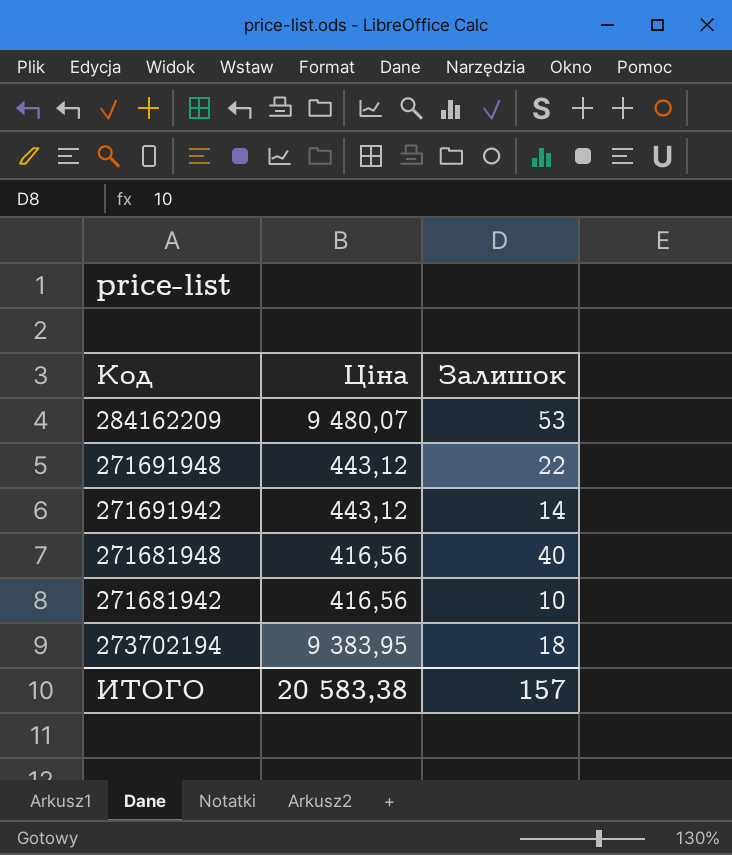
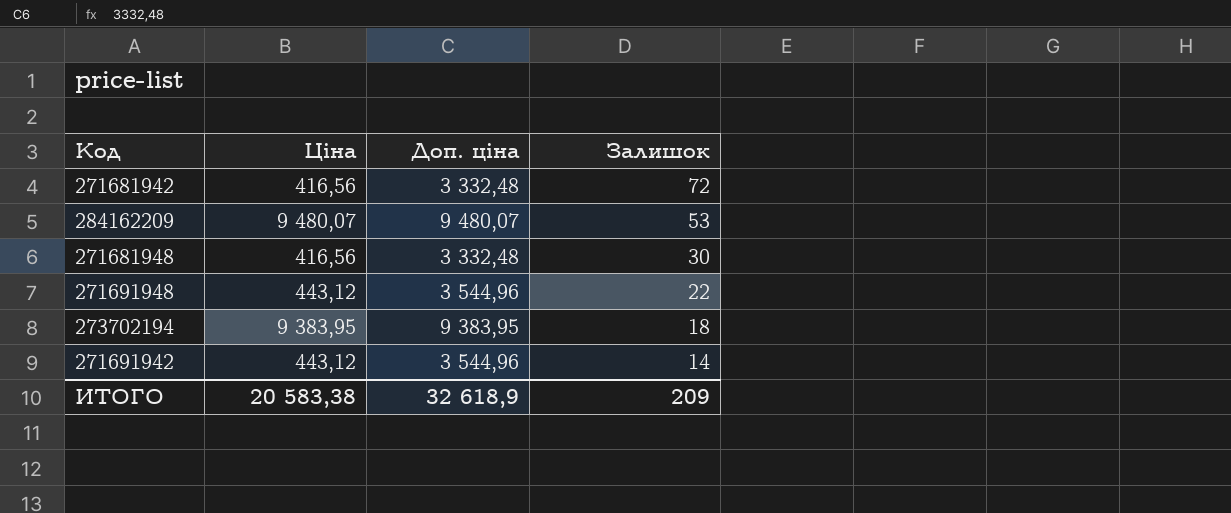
row order: none -> Залишок descending
column Доп. ціна | position: none -> 3
271681942 | Залишок: 10 -> 72
271681948 | Залишок: 40 -> 30
ИТОГО | Залишок: 157 -> 209

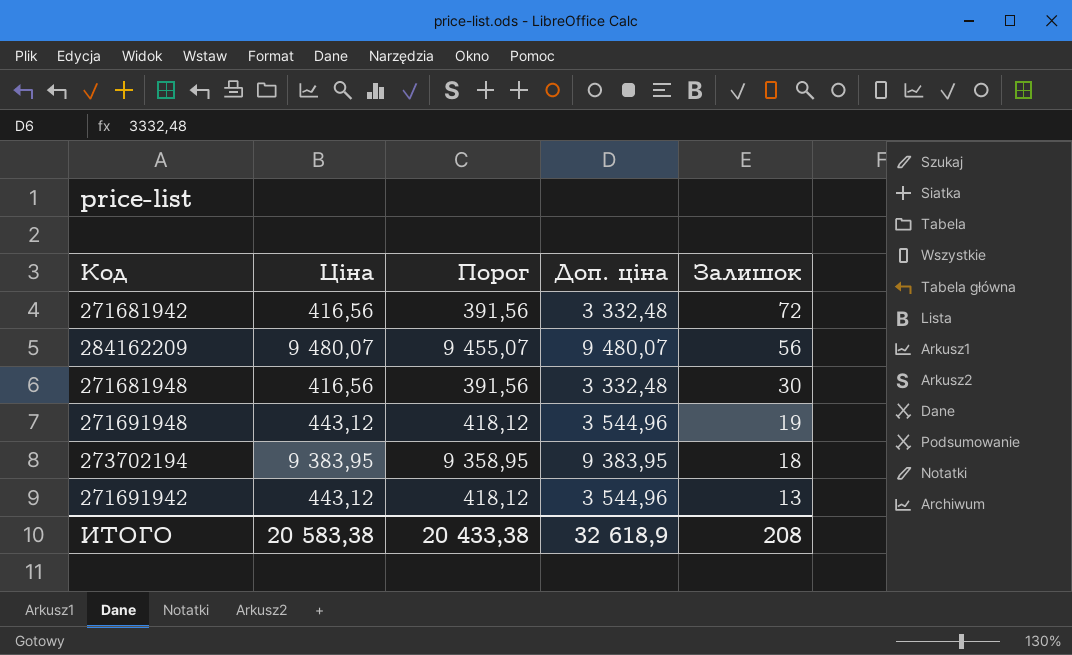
column Порог | formula: none -> [Ціна] - 25
284162209 | Залишок: 53 -> 56
271691948 | Залишок: 22 -> 19
271691942 | Залишок: 14 -> 13
ИТОГО | Залишок: 209 -> 208

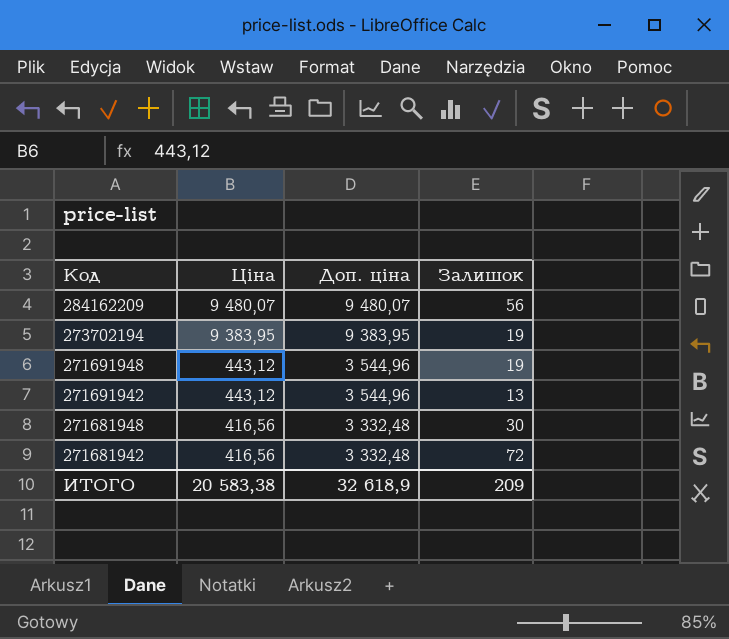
row order: Залишок descending -> Код descending
column Порог | formula: [Ціна] - 25 -> none
273702194 | Залишок: 18 -> 19
ИТОГО | Залишок: 208 -> 209

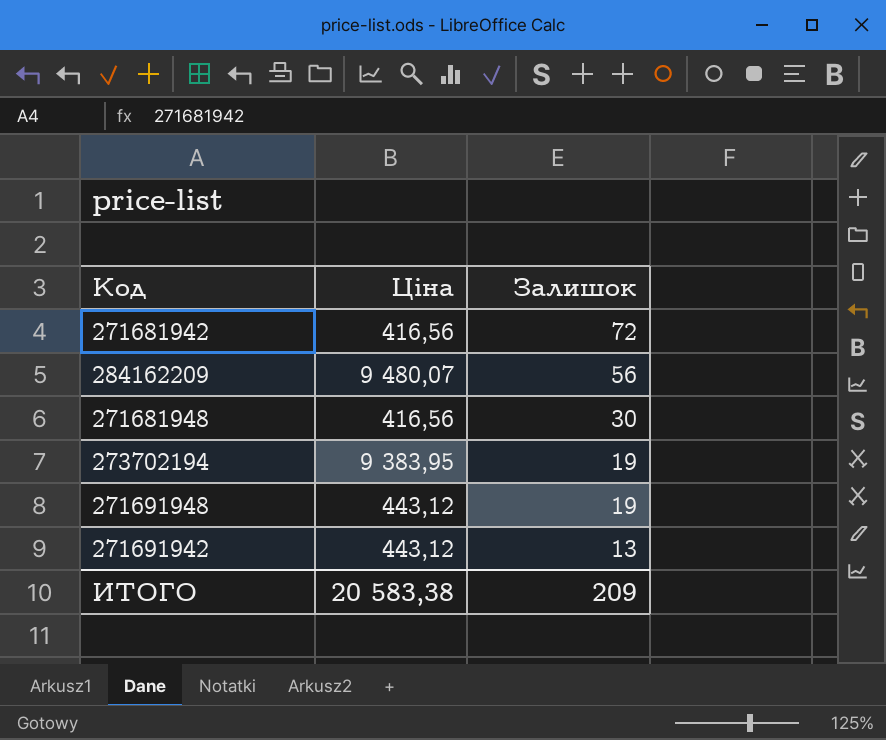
row order: Код descending -> Залишок descending
column Доп. ціна | position: 3 -> none

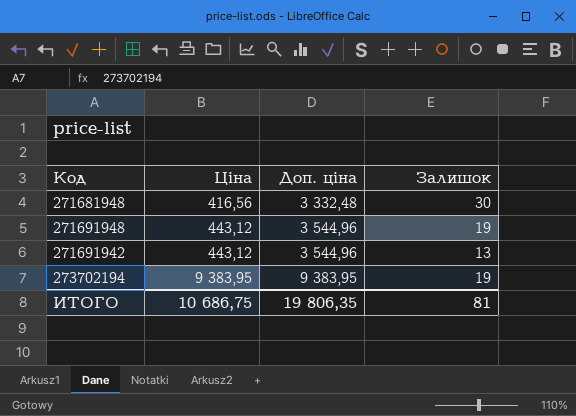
row order: Залишок descending -> Ціна ascending
column Доп. ціна | position: none -> 3
row 271681942: 416,56 | 72 -> none
row 284162209: 9 480,07 | 56 -> none
ИТОГО | Ціна: 20 583,38 -> 10 686,75
ИТОГО | Залишок: 209 -> 81

